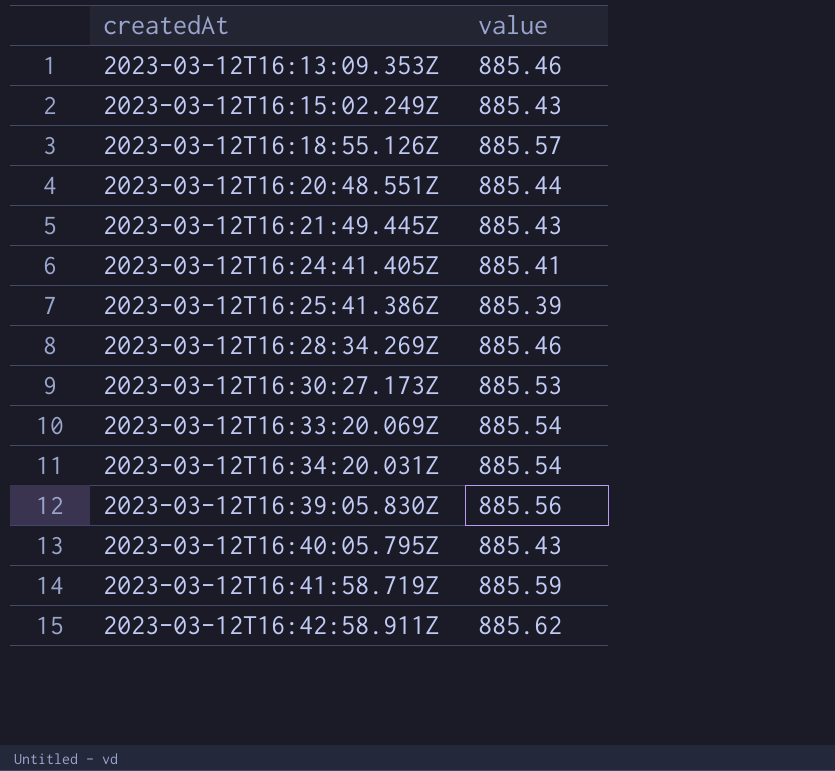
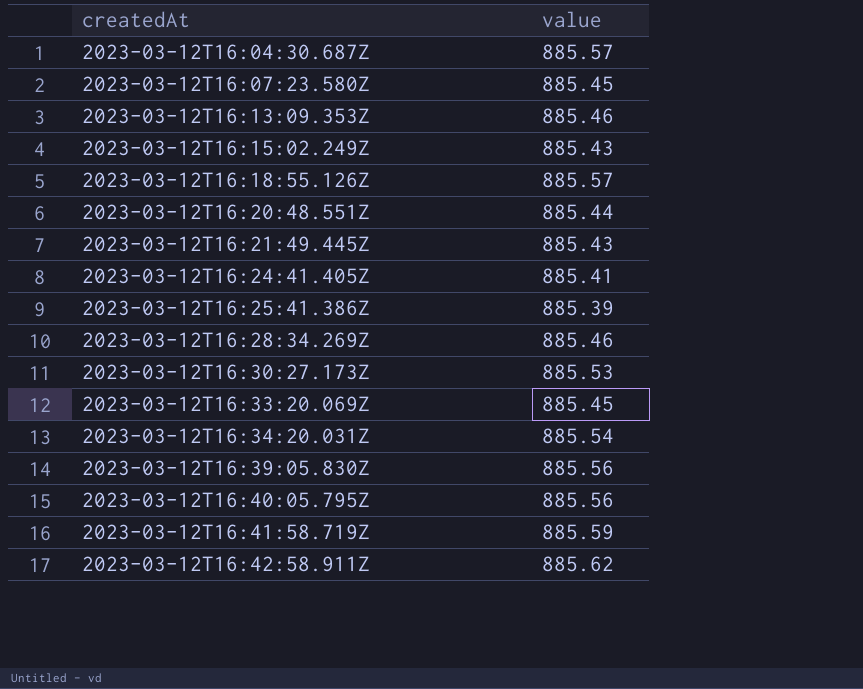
row 2023-03-12T16:04:30.687Z: none -> 885.57
row 2023-03-12T16:07:23.580Z: none -> 885.45
2023-03-12T16:33:20.069Z | value: 885.54 -> 885.45
2023-03-12T16:40:05.795Z | value: 885.43 -> 885.56

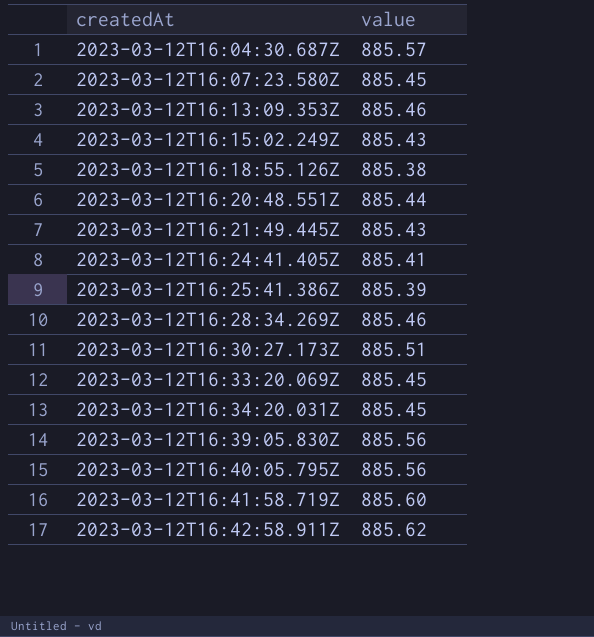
2023-03-12T16:18:55.126Z | value: 885.57 -> 885.38
2023-03-12T16:30:27.173Z | value: 885.53 -> 885.51
2023-03-12T16:34:20.031Z | value: 885.54 -> 885.45
2023-03-12T16:41:58.719Z | value: 885.59 -> 885.60

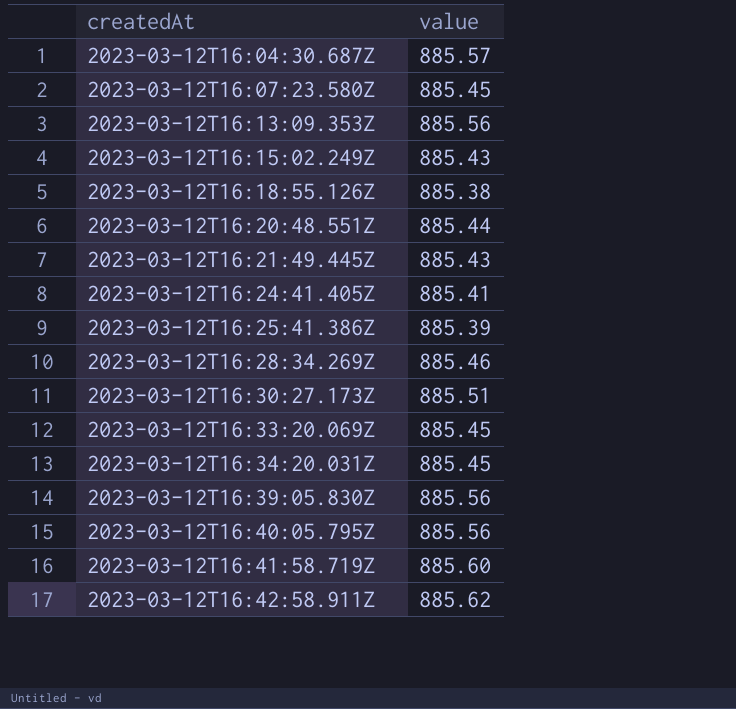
2023-03-12T16:13:09.353Z | value: 885.46 -> 885.56

